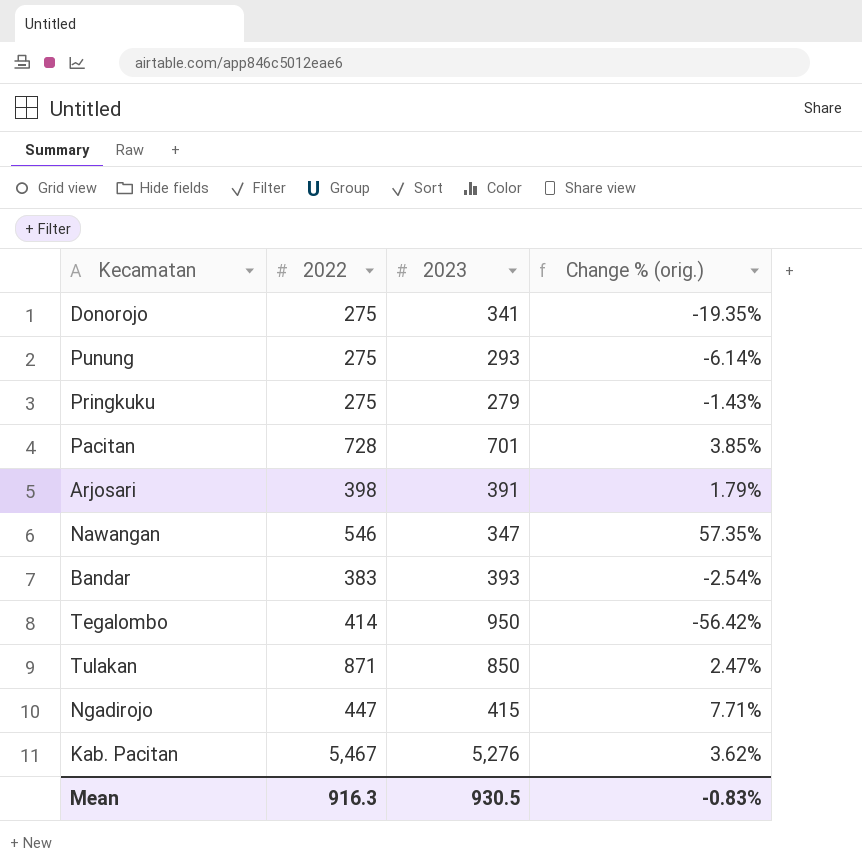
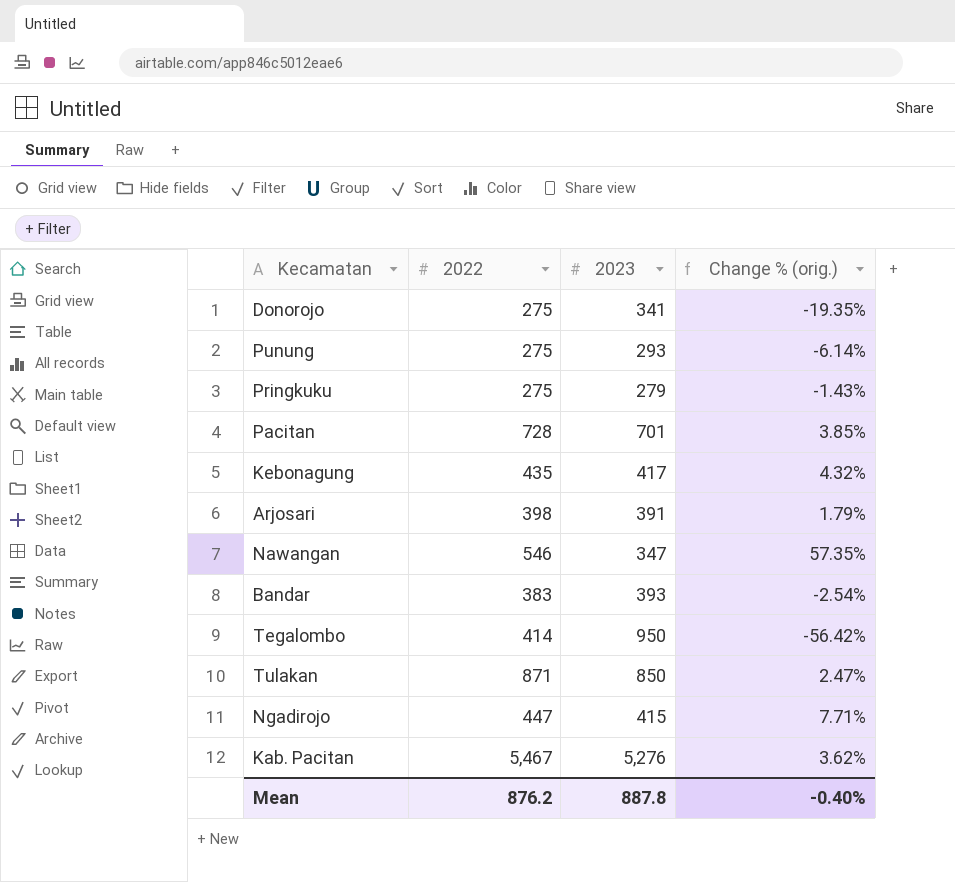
row Kebonagung: none -> 435 | 417 | 4.32%
Mean | 2022: 916.3 -> 876.2
Mean | 2023: 930.5 -> 887.8
Mean | Change % (orig.): -0.83% -> -0.40%

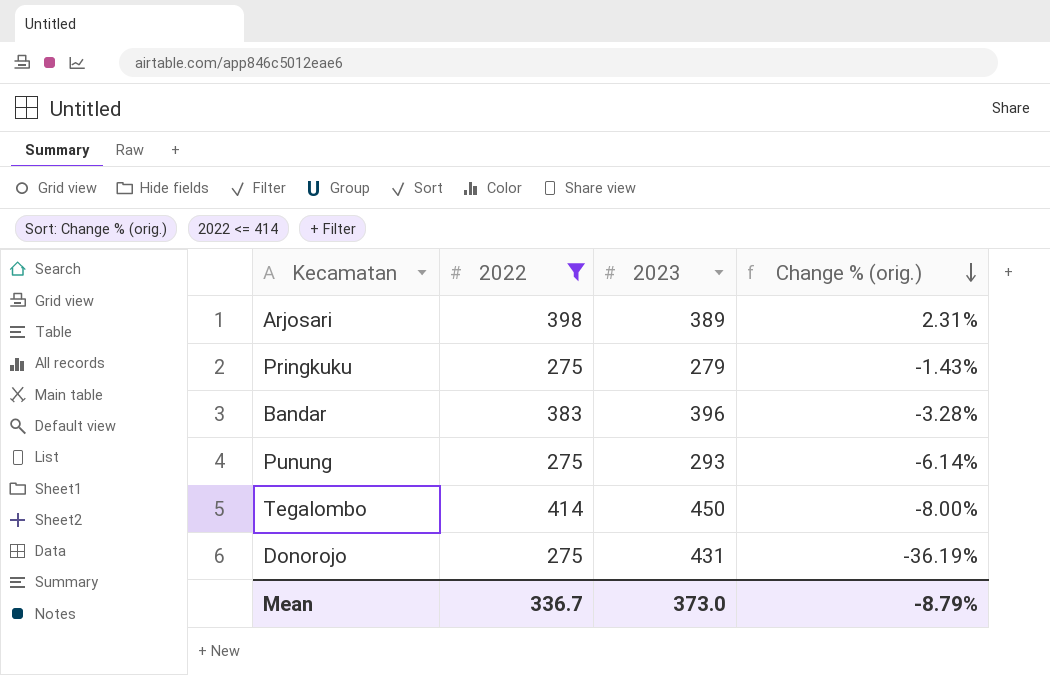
filter: none -> 2022 <= 414
row order: none -> Change % (orig.) descending
Arjosari | 2023: 391 -> 389
Arjosari | Change % (orig.): 1.79% -> 2.31%
Bandar | 2023: 393 -> 396
Bandar | Change % (orig.): -2.54% -> -3.28%
Tegalombo | 2023: 950 -> 450
Tegalombo | Change % (orig.): -56.42% -> -8.00%
Donorojo | 2023: 341 -> 431
Donorojo | Change % (orig.): -19.35% -> -36.19%
Mean | 2022: 876.2 -> 336.7
Mean | 2023: 887.8 -> 373.0
Mean | Change % (orig.): -0.40% -> -8.79%

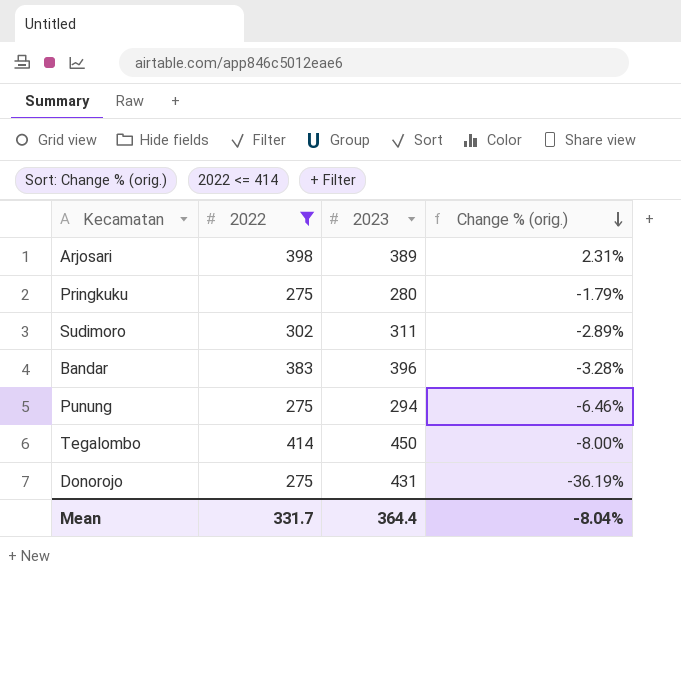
Pringkuku | 2023: 279 -> 280
Pringkuku | Change % (orig.): -1.43% -> -1.79%
row Sudimoro: none -> 302 | 311 | -2.89%
Punung | 2023: 293 -> 294
Punung | Change % (orig.): -6.14% -> -6.46%
Mean | 2022: 336.7 -> 331.7
Mean | 2023: 373.0 -> 364.4
Mean | Change % (orig.): -8.79% -> -8.04%

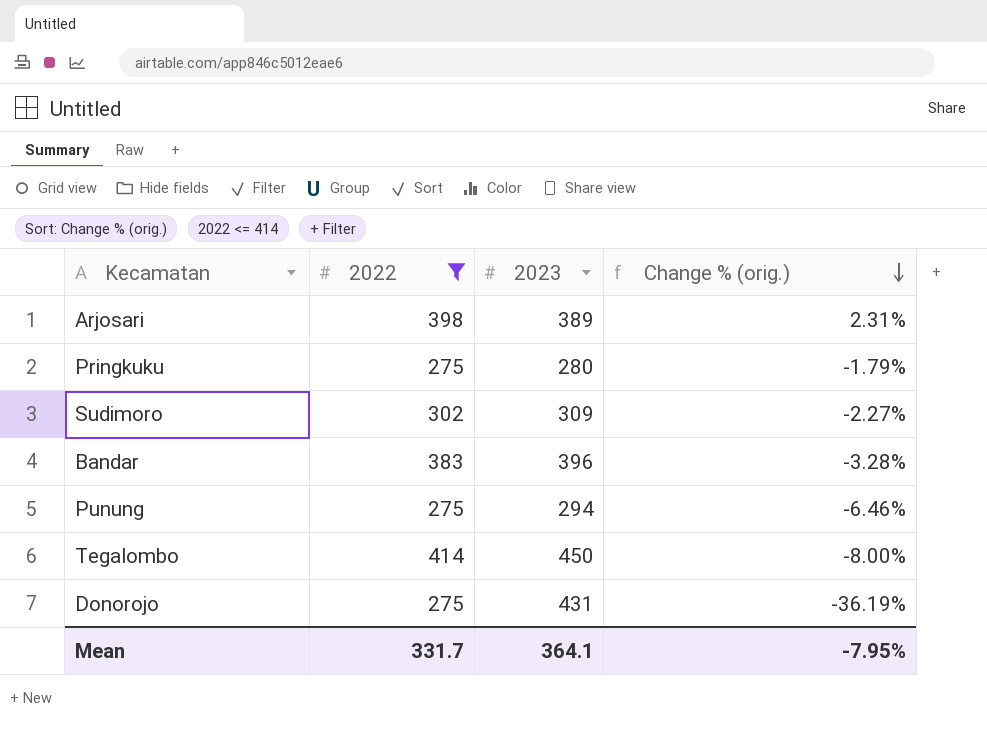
Sudimoro | 2023: 311 -> 309
Sudimoro | Change % (orig.): -2.89% -> -2.27%
Mean | 2023: 364.4 -> 364.1
Mean | Change % (orig.): -8.04% -> -7.95%

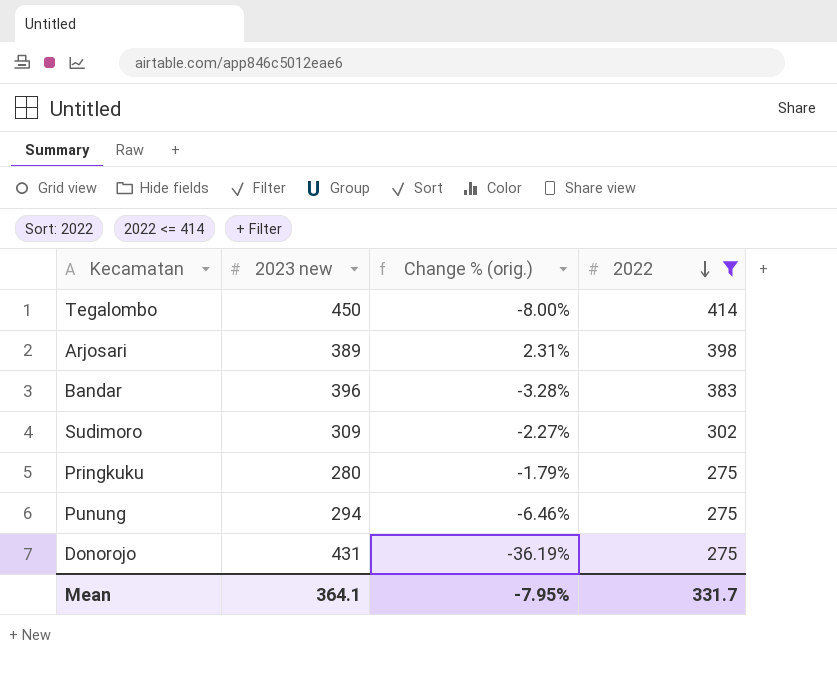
row order: Change % (orig.) descending -> 2022 descending
column name: 2023 -> 2023 new
column 2022 | position: 2 -> 4

